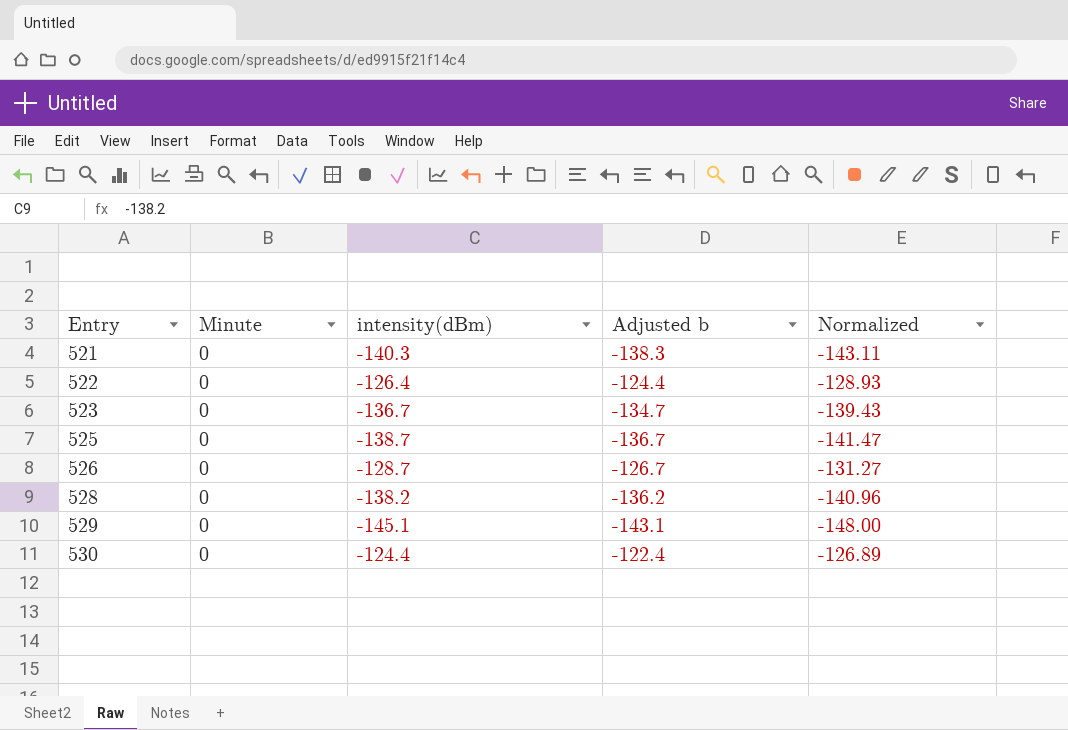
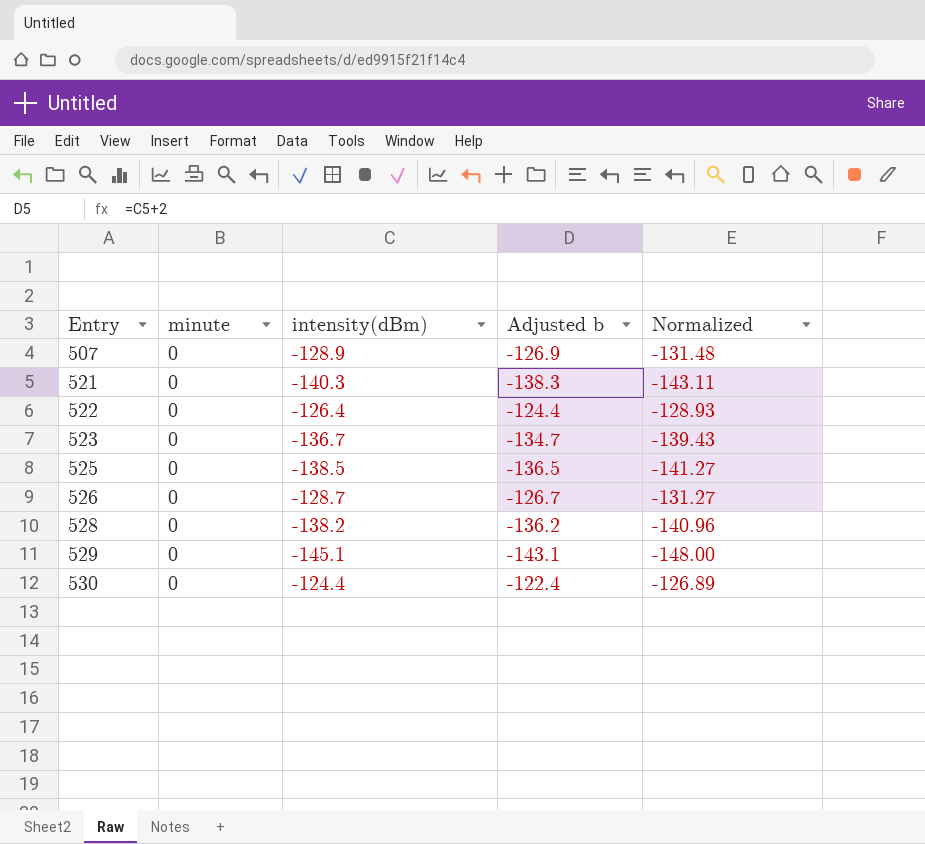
column name: Minute -> minute
row 507: none -> 0 | -128.9 | -126.9 | -131.48
525 | intensity(dBm): -138.7 -> -138.5
525 | Adjusted b: -136.7 -> -136.5
525 | Normalized: -141.47 -> -141.27

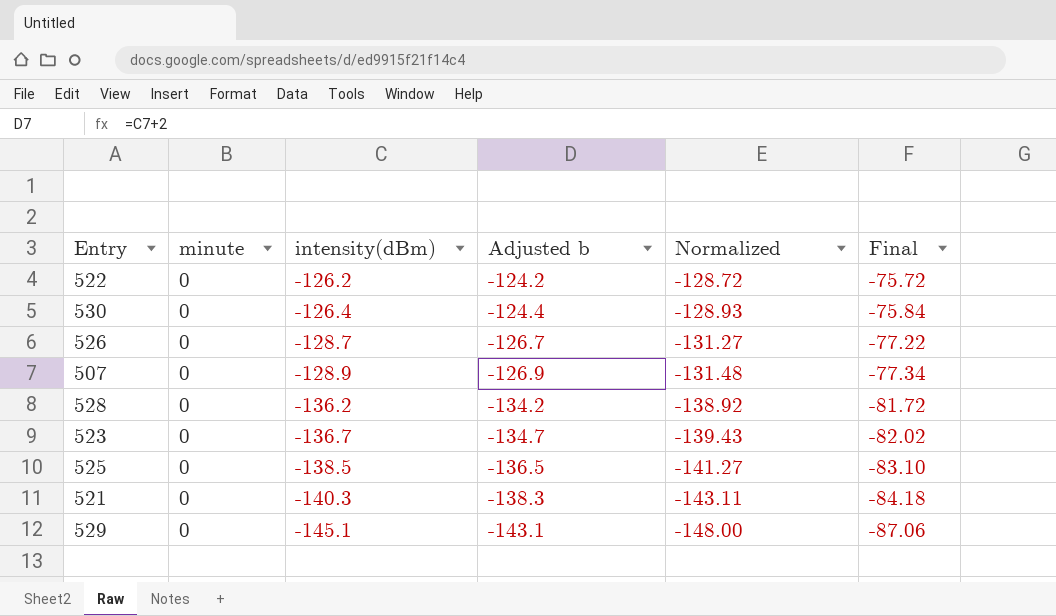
row order: Entry ascending -> intensity(dBm) descending
column Final | formula: none -> [intensity(dBm)] * 0.6
522 | intensity(dBm): -126.4 -> -126.2
522 | Adjusted b: -124.4 -> -124.2
522 | Normalized: -128.93 -> -128.72
530 | intensity(dBm): -124.4 -> -126.4
530 | Adjusted b: -122.4 -> -124.4
530 | Normalized: -126.89 -> -128.93
528 | intensity(dBm): -138.2 -> -136.2
528 | Adjusted b: -136.2 -> -134.2
528 | Normalized: -140.96 -> -138.92

